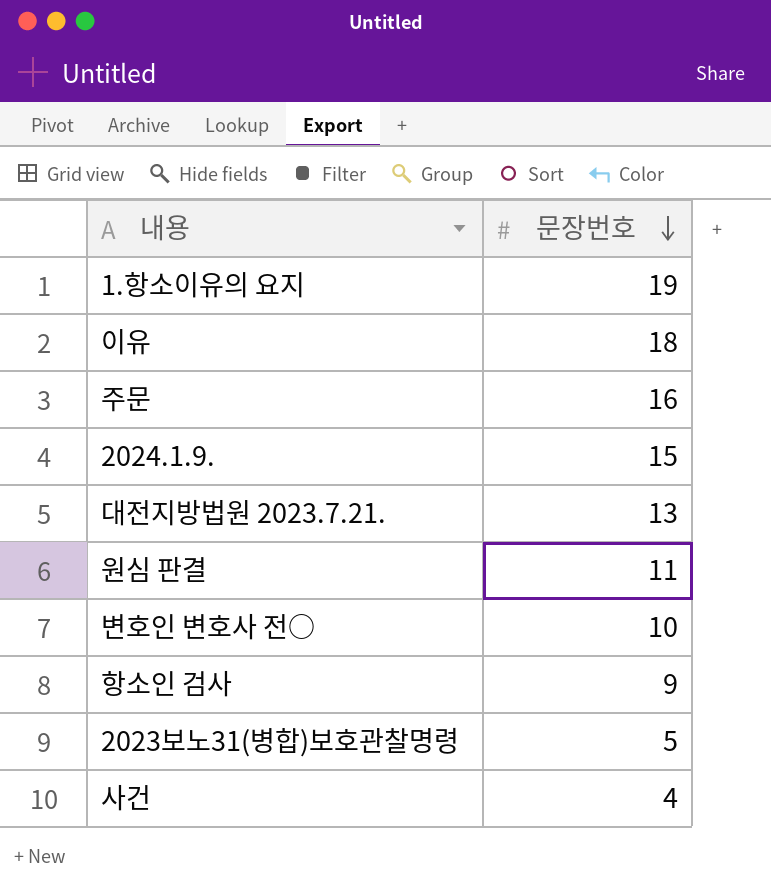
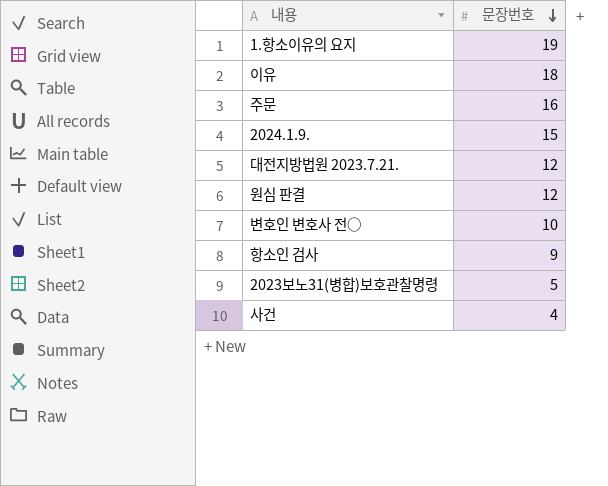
대전지방법원 2023.7.21. | 문장번호: 13 -> 12
원심 판결 | 문장번호: 11 -> 12

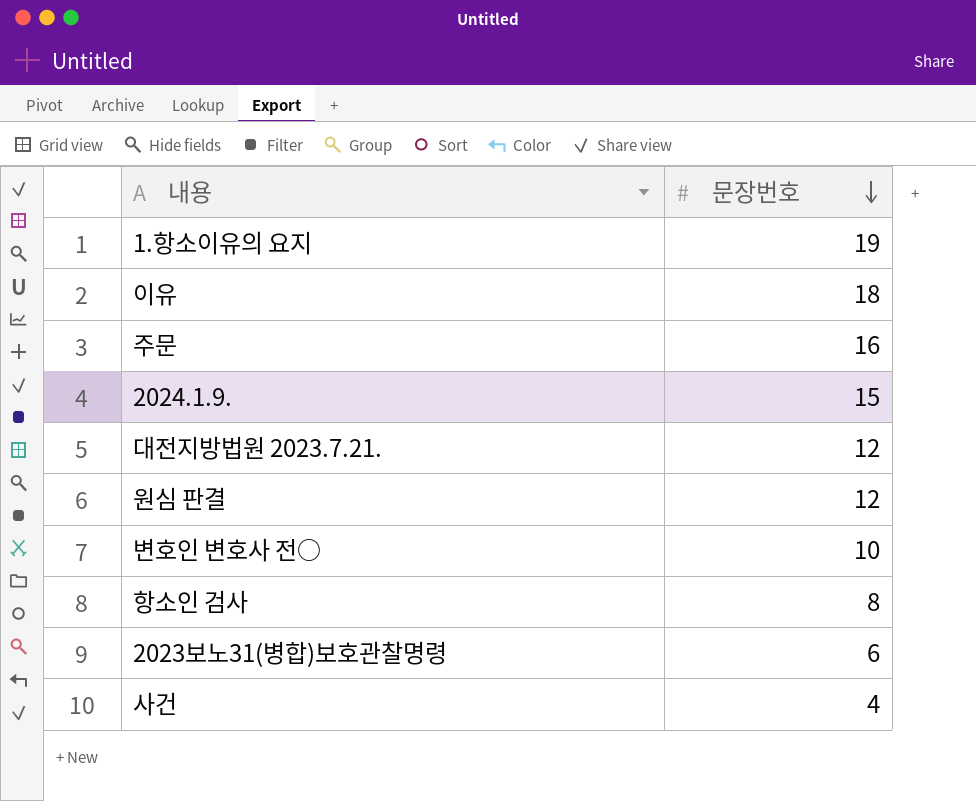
항소인 검사 | 문장번호: 9 -> 8
2023보노31(병합)보호관찰명령 | 문장번호: 5 -> 6

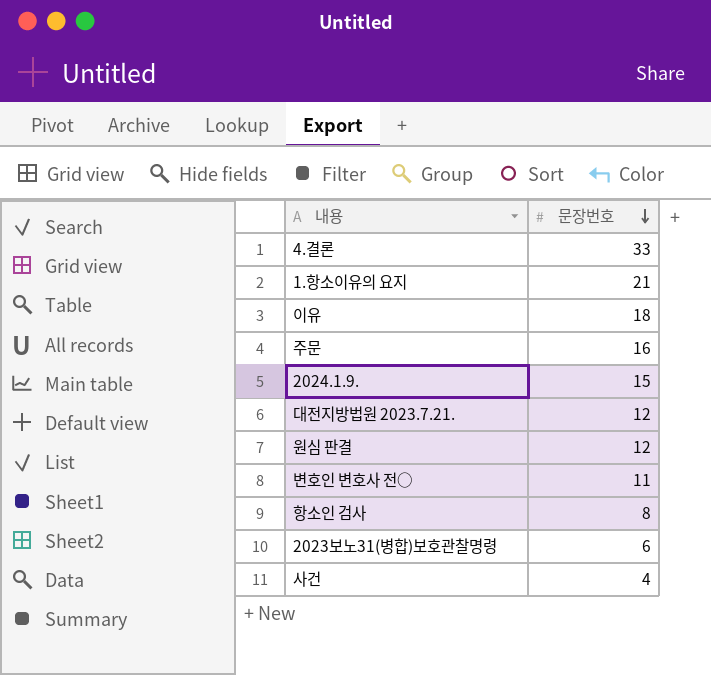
row 4.결론: none -> 33
1.항소이유의 요지 | 문장번호: 19 -> 21
변호인 변호사 전○ | 문장번호: 10 -> 11

